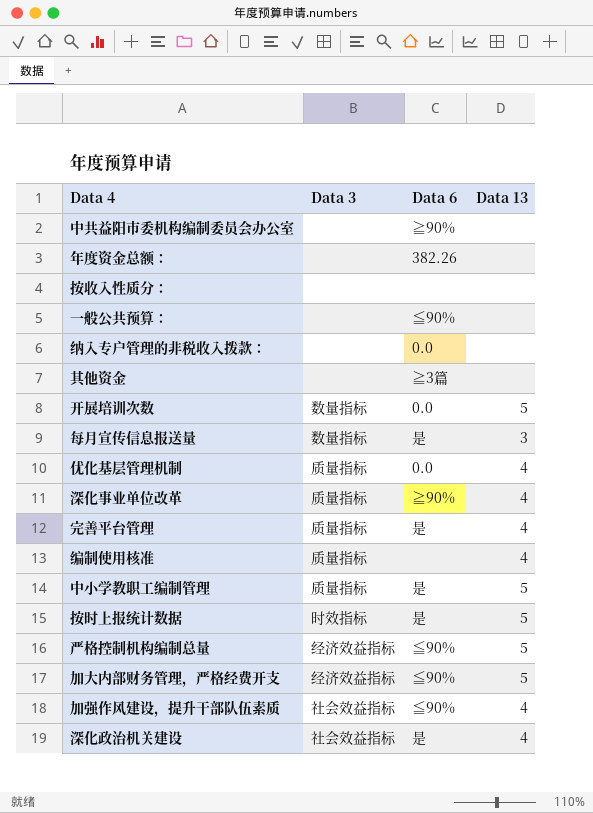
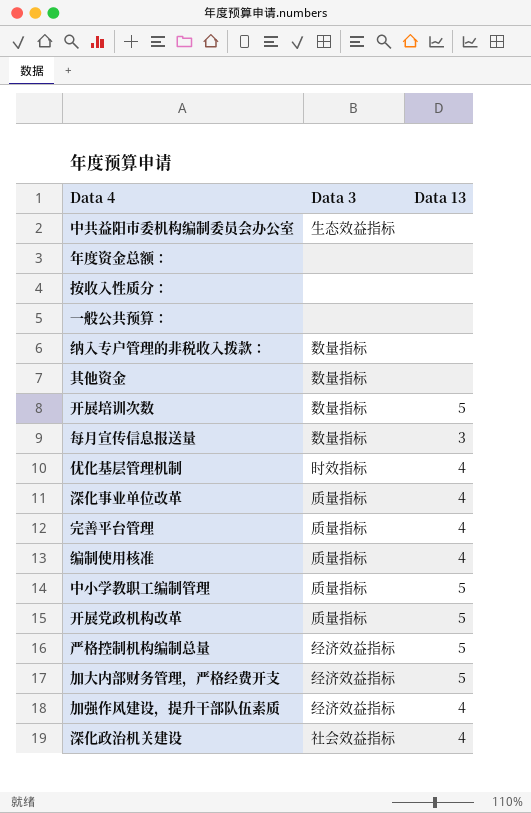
column Data 6 | position: 3 -> none
row 按时上报统计数据: 时效指标 | 是 | 5 -> none
中共益阳市委机构编制委员会办公室 | Data 3: none -> 生态效益指标
纳入专户管理的非税收入拨款： | Data 3: none -> 数量指标
其他资金 | Data 3: none -> 数量指标
优化基层管理机制 | Data 3: 质量指标 -> 时效指标
row 开展党政机构改革: none -> 质量指标 | 5
加强作风建设，提升干部队伍素质 | Data 3: 社会效益指标 -> 经济效益指标

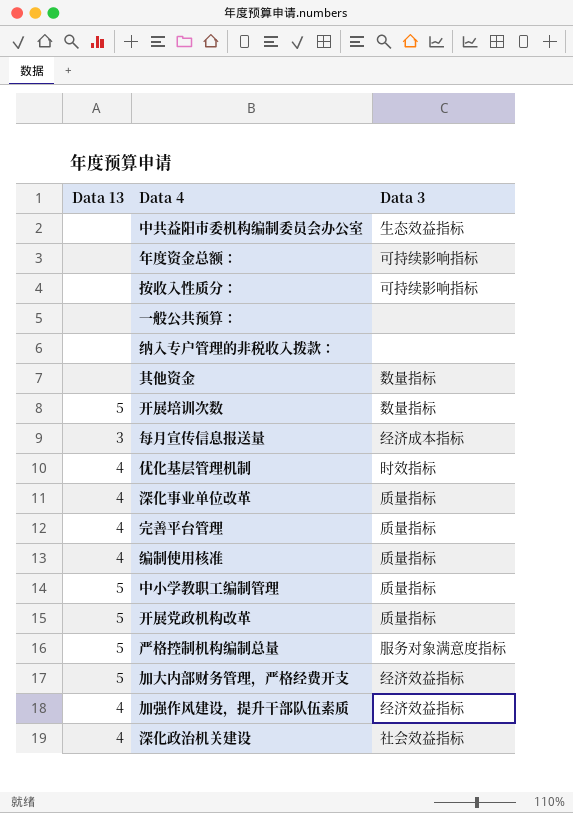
column Data 13 | position: 3 -> 1
年度资金总额： | Data 3: none -> 可持续影响指标
按收入性质分： | Data 3: none -> 可持续影响指标
纳入专户管理的非税收入拨款： | Data 3: 数量指标 -> none
每月宣传信息报送量 | Data 3: 数量指标 -> 经济成本指标
严格控制机构编制总量 | Data 3: 经济效益指标 -> 服务对象满意度指标

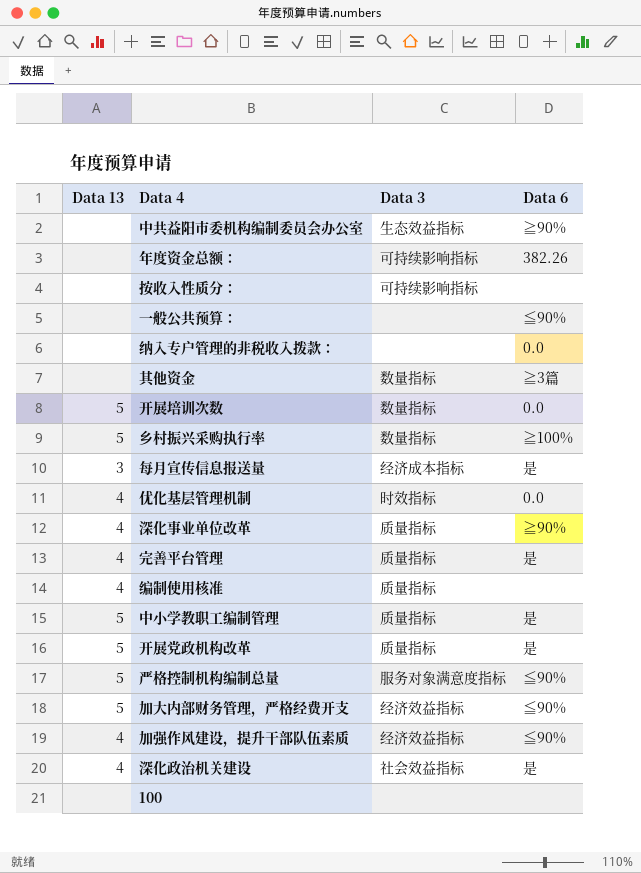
column Data 6 | position: none -> 4
row 乡村振兴采购执行率: none -> 5 | 数量指标 | ≧100%
row 100: none -> none | none | none

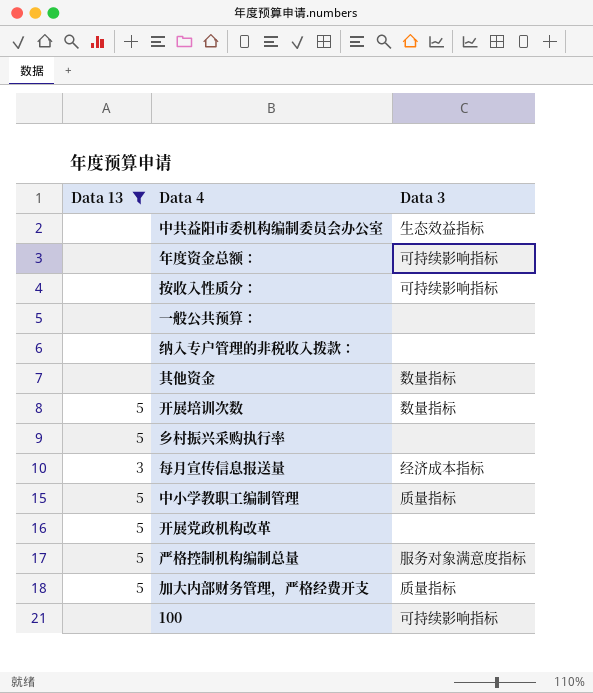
filter: none -> Data 13 != 4
column Data 6 | position: 4 -> none
乡村振兴采购执行率 | Data 3: 数量指标 -> none
开展党政机构改革 | Data 3: 质量指标 -> none
加大内部财务管理，严格经费开支 | Data 3: 经济效益指标 -> 质量指标
100 | Data 3: none -> 可持续影响指标

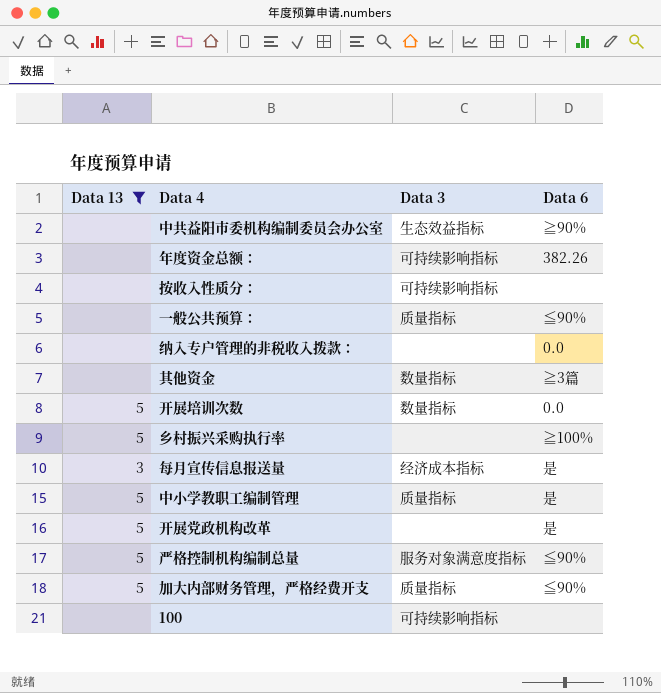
column Data 6 | position: none -> 4
一般公共预算： | Data 3: none -> 质量指标

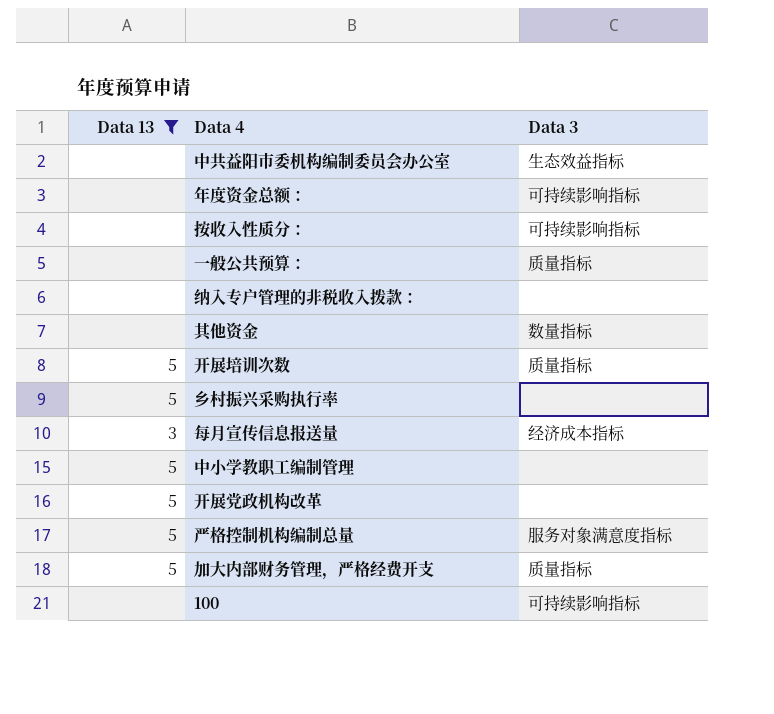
column Data 6 | position: 4 -> none
开展培训次数 | Data 3: 数量指标 -> 质量指标
中小学教职工编制管理 | Data 3: 质量指标 -> none

